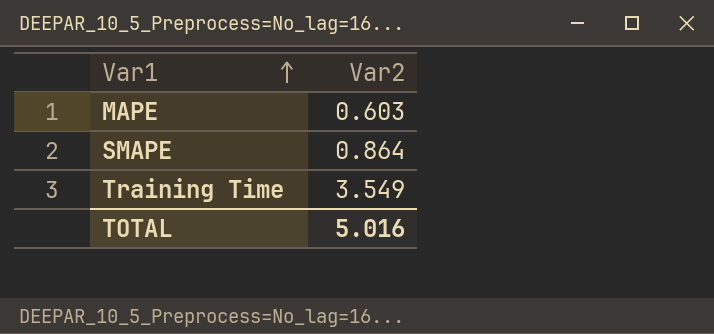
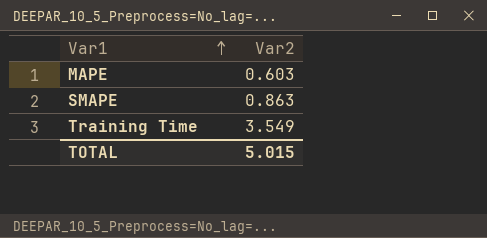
SMAPE | Var2: 0.864 -> 0.863
TOTAL | Var2: 5.016 -> 5.015

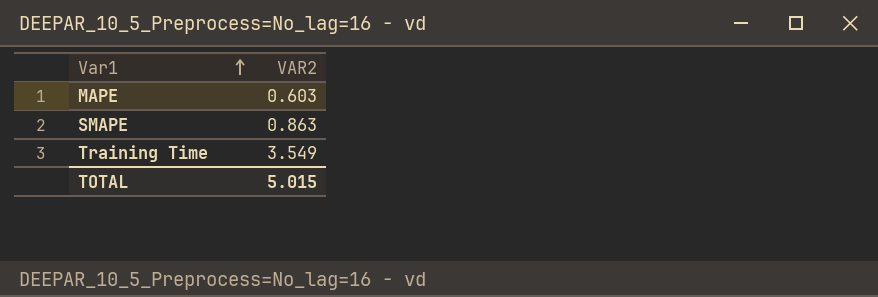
column name: Var2 -> VAR2

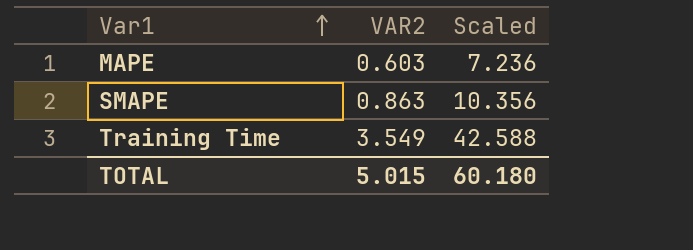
column Scaled | formula: none -> [VAR2] * 12

